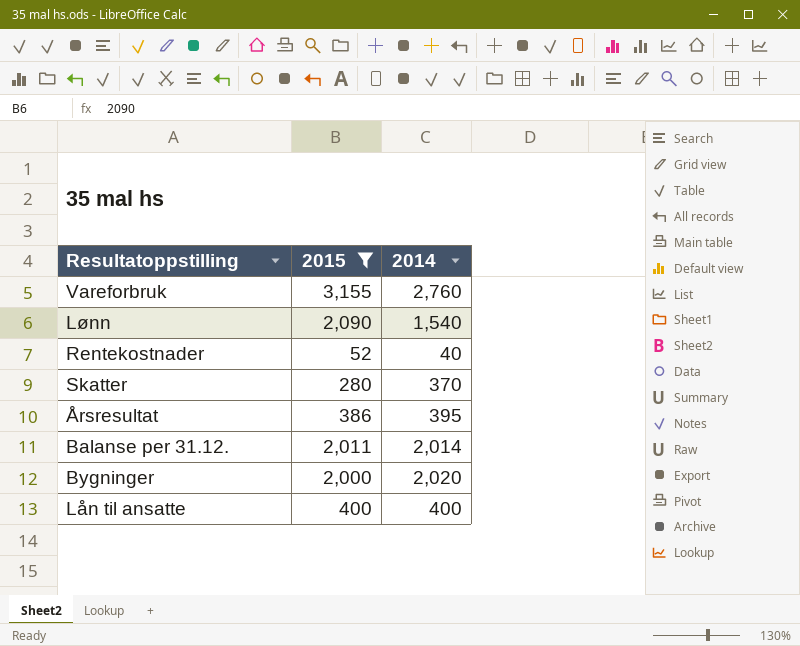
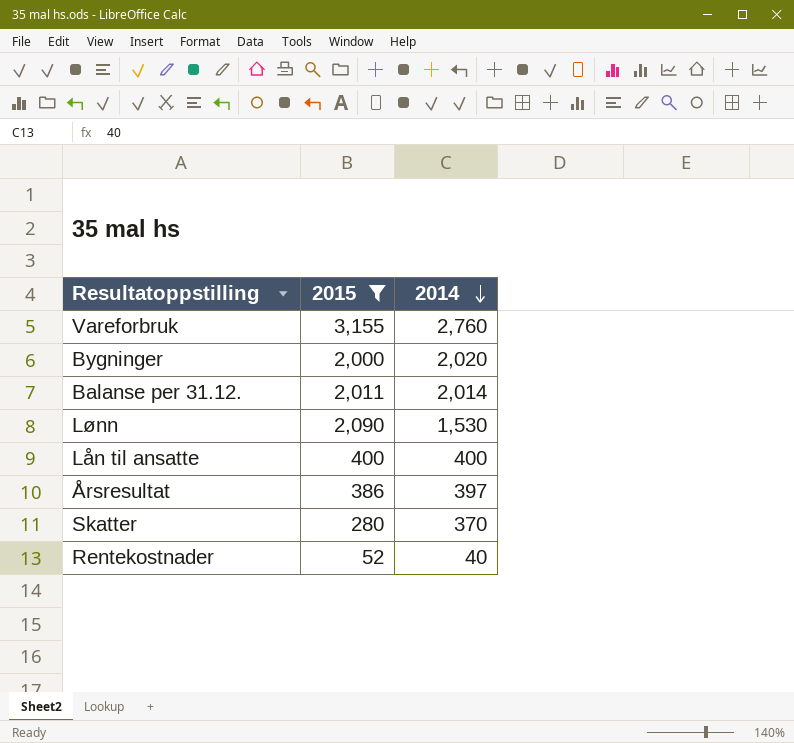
row order: none -> 2014 descending
Lønn | 2014: 1,540 -> 1,530
Årsresultat | 2014: 395 -> 397

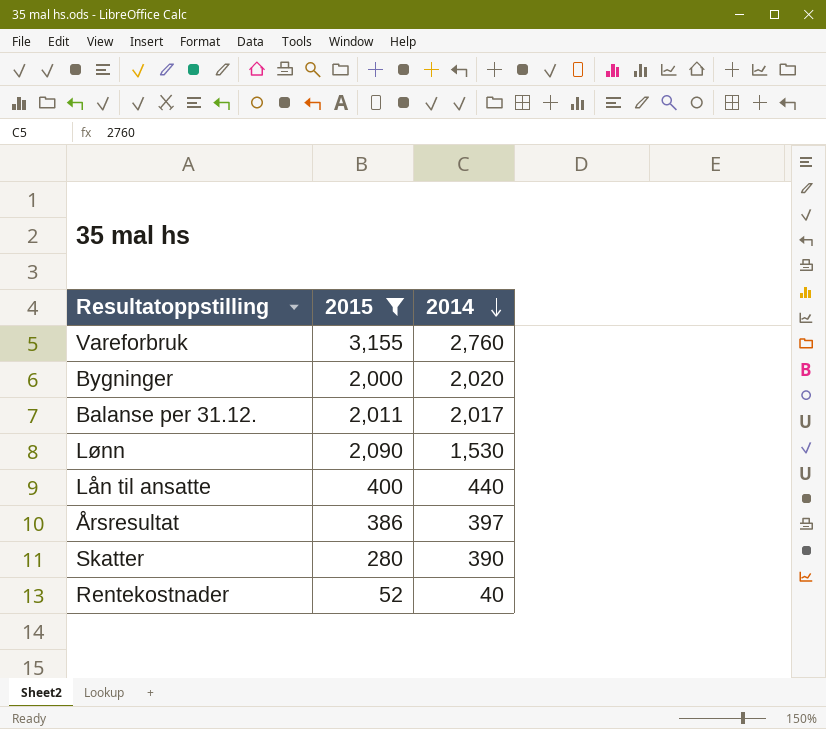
Balanse per 31.12. | 2014: 2,014 -> 2,017
Lån til ansatte | 2014: 400 -> 440
Skatter | 2014: 370 -> 390

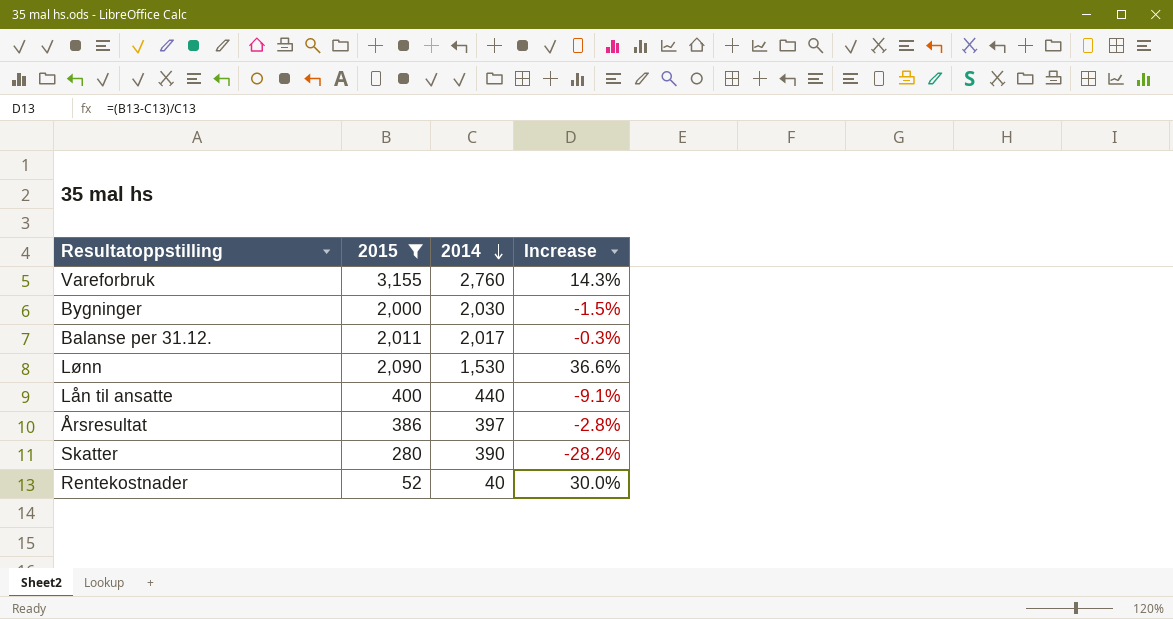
column Increase | formula: none -> ([2015] - [2014]) / [2014]
Bygninger | 2014: 2,020 -> 2,030

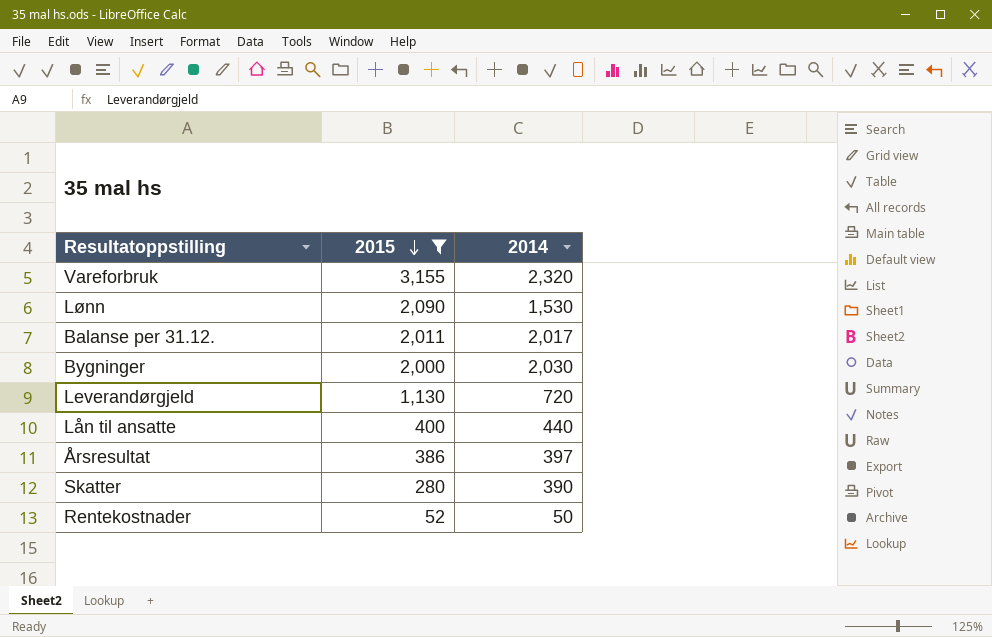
row order: 2014 descending -> 2015 descending
column Increase | formula: ([2015] - [2014]) / [2014] -> none
Vareforbruk | 2014: 2,760 -> 2,320
row Leverandørgjeld: none -> 1,130 | 720
Rentekostnader | 2014: 40 -> 50

